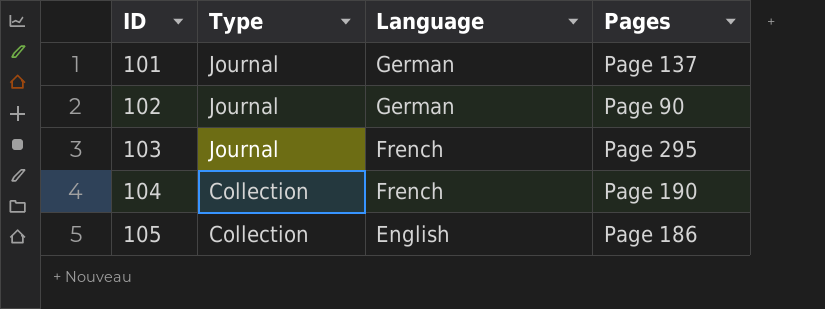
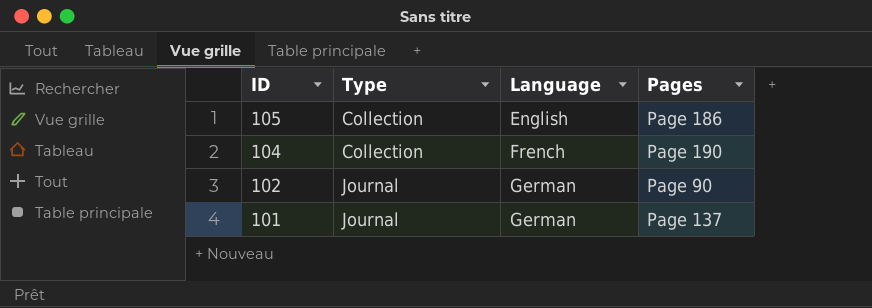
row order: ID ascending -> ID descending
row 103: Journal | French | Page 295 -> none

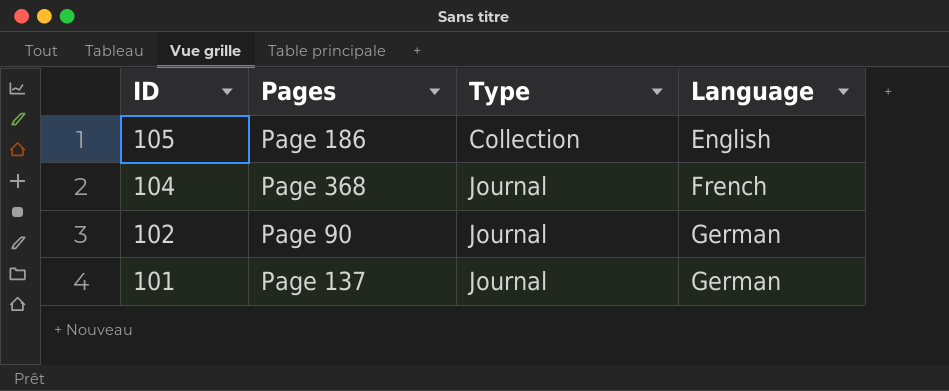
column Pages | position: 4 -> 2
104 | Pages: Page 190 -> Page 368
104 | Type: Collection -> Journal

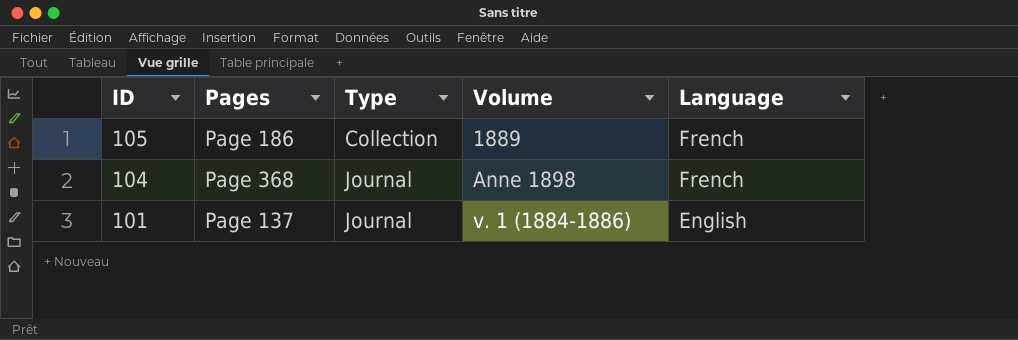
column Volume | position: none -> 4
row 102: Page 90 | Journal | German -> none
105 | Language: English -> French
101 | Language: German -> English

